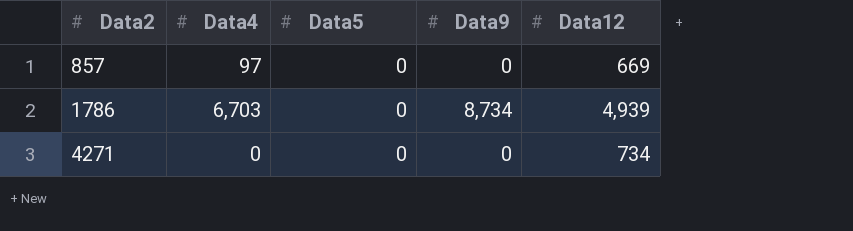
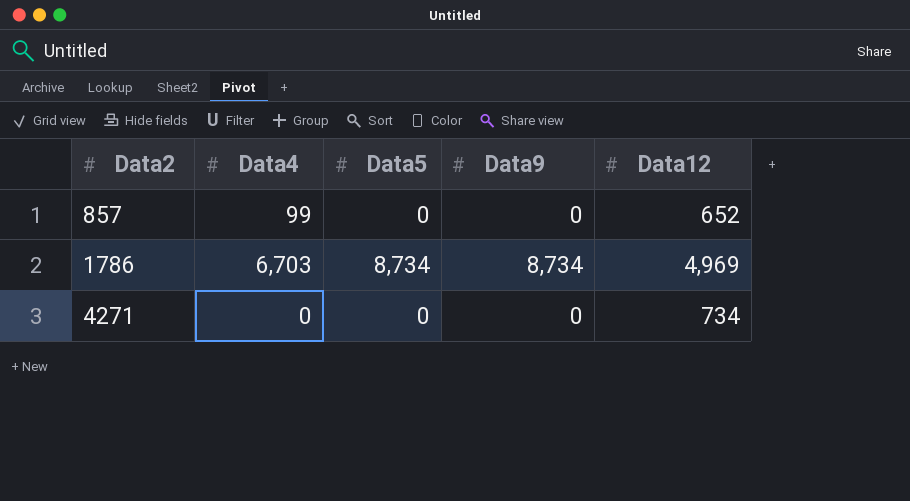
857 | Data4: 97 -> 99
857 | Data12: 669 -> 652
1786 | Data5: 0 -> 8,734
1786 | Data12: 4,939 -> 4,969

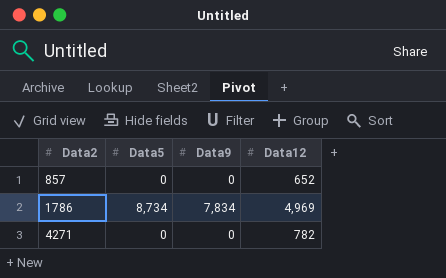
column Data4 | position: 2 -> none
1786 | Data9: 8,734 -> 7,834
4271 | Data12: 734 -> 782

